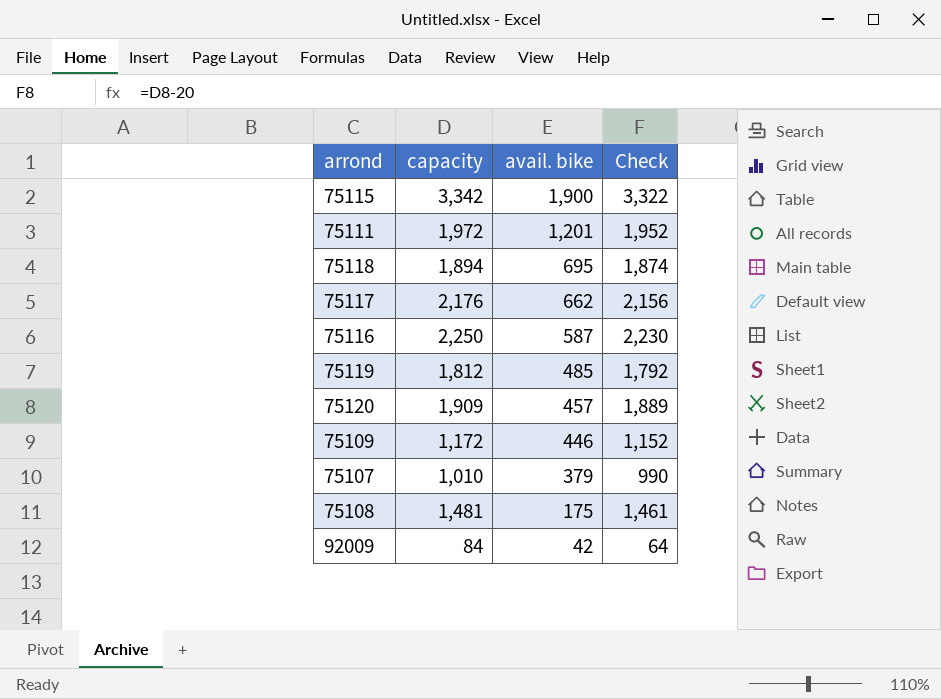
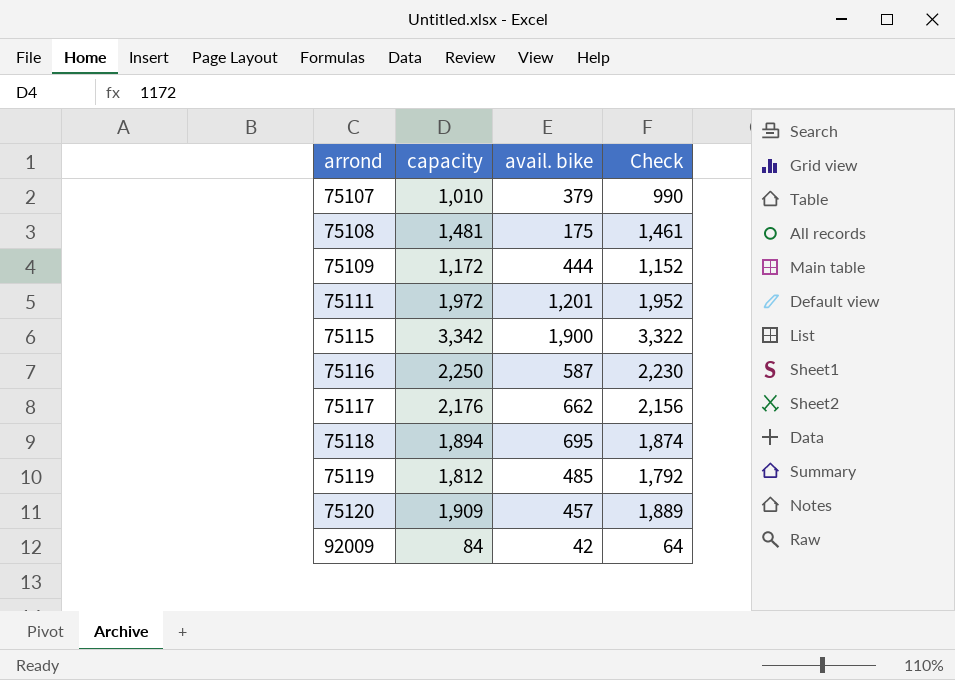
row order: avail. bike descending -> arrond ascending
75109 | avail. bike: 446 -> 444

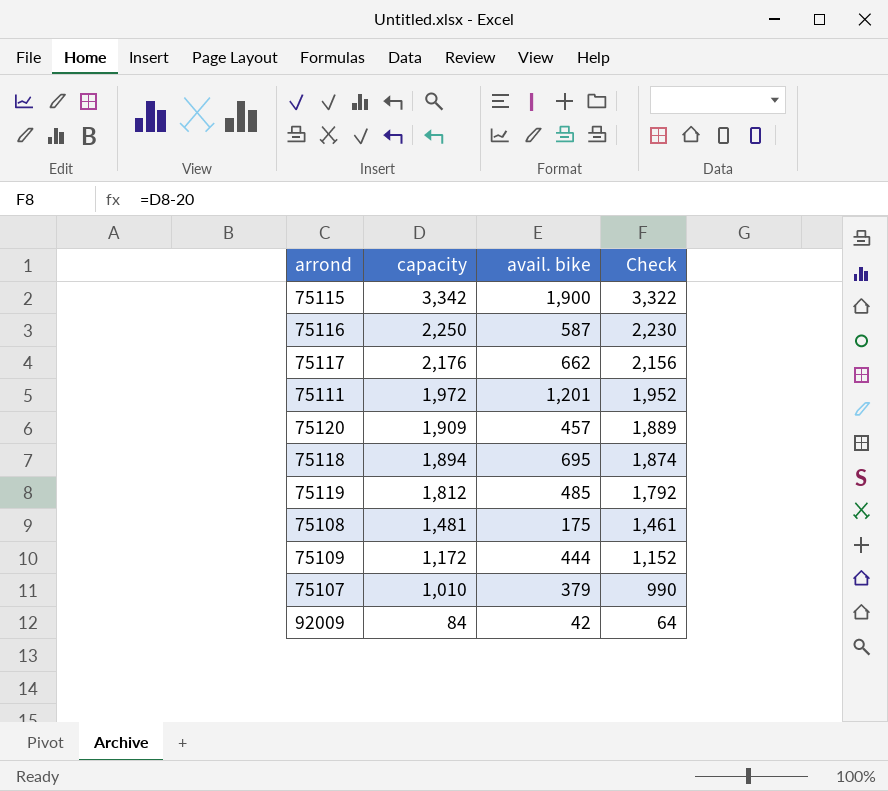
row order: arrond ascending -> capacity descending

